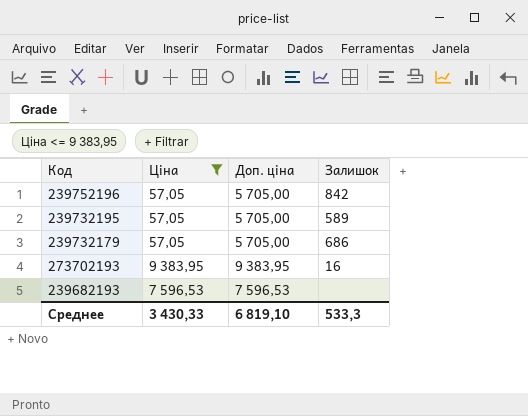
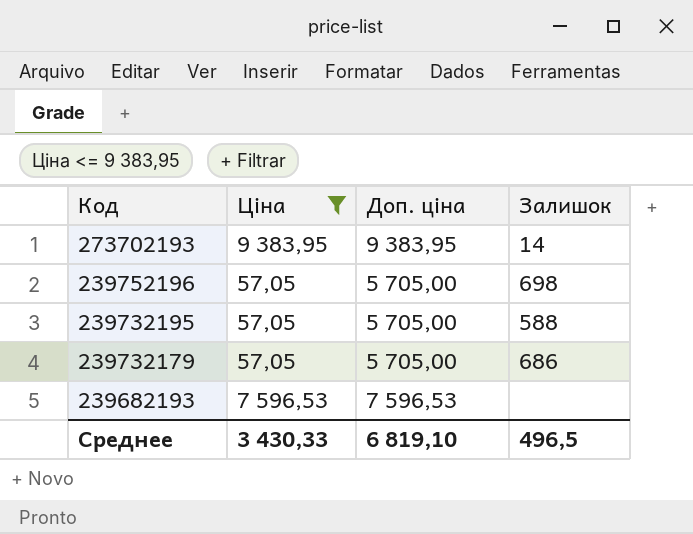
row order: none -> Код descending
273702193 | Залишок: 16 -> 14
239752196 | Залишок: 842 -> 698
239732195 | Залишок: 589 -> 588
Среднее | Залишок: 533,3 -> 496,5

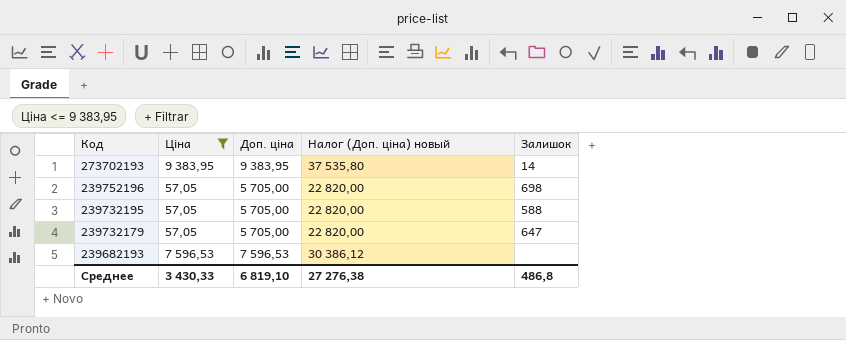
column Налог (Доп. ціна) новый | formula: none -> [Доп. ціна] * 4
239732179 | Залишок: 686 -> 647
Среднее | Залишок: 496,5 -> 486,8

